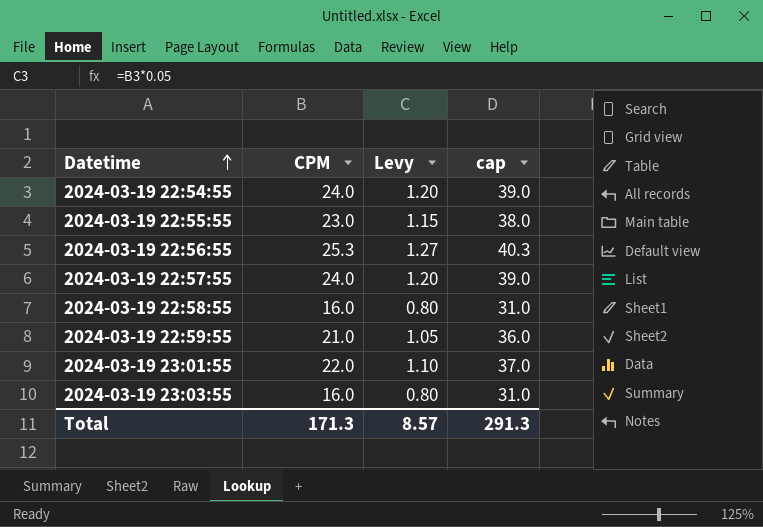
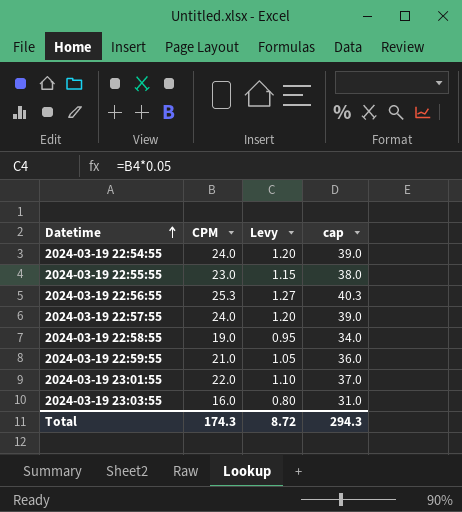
2024-03-19 22:58:55 | CPM: 16.0 -> 19.0
2024-03-19 22:58:55 | Levy: 0.80 -> 0.95
2024-03-19 22:58:55 | cap: 31.0 -> 34.0
Total | CPM: 171.3 -> 174.3
Total | Levy: 8.57 -> 8.72
Total | cap: 291.3 -> 294.3

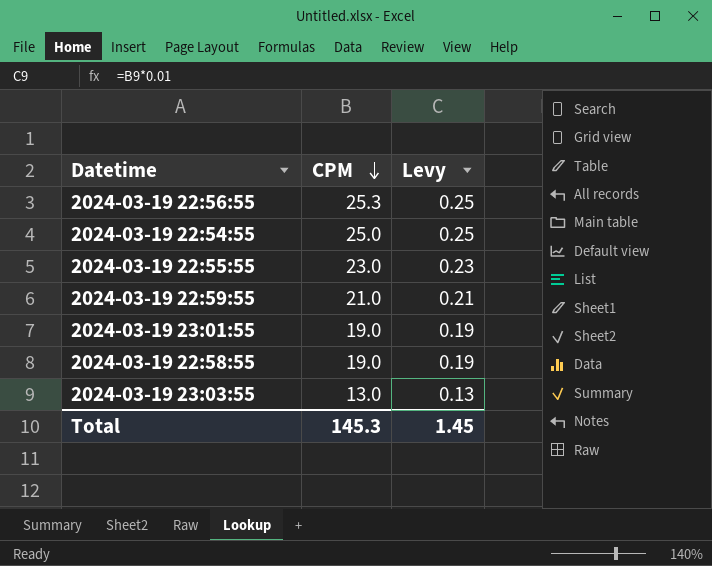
row order: Datetime ascending -> CPM descending
column cap | formula: [CPM] + 15 -> none
column Levy | formula: [CPM] * 0.05 -> [CPM] * 0.01
row 2024-03-19 22:57:55: 24.0 | 1.20 | 39.0 -> none
2024-03-19 22:54:55 | CPM: 24.0 -> 25.0
2024-03-19 23:01:55 | CPM: 22.0 -> 19.0
2024-03-19 23:03:55 | CPM: 16.0 -> 13.0
Total | CPM: 174.3 -> 145.3
Total | Levy: 8.72 -> 1.45

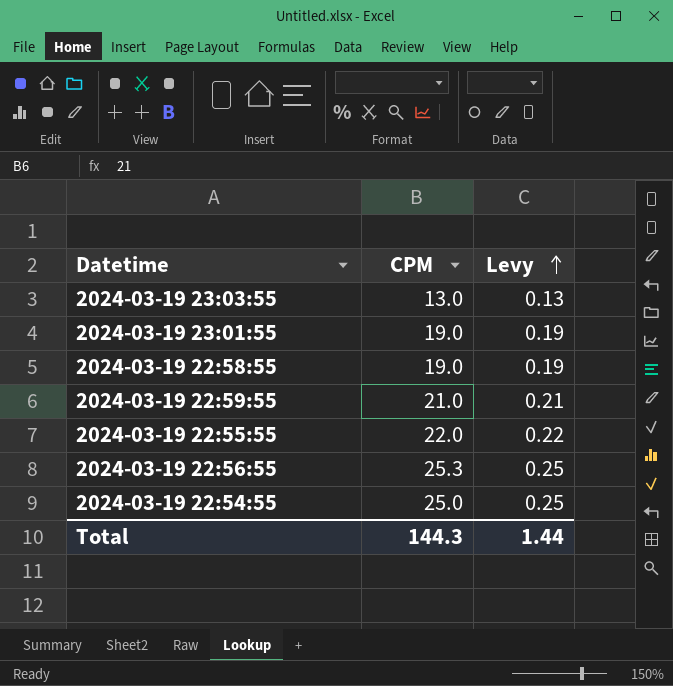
row order: CPM descending -> Levy ascending
2024-03-19 22:55:55 | CPM: 23.0 -> 22.0
2024-03-19 22:55:55 | Levy: 0.23 -> 0.22
Total | CPM: 145.3 -> 144.3
Total | Levy: 1.45 -> 1.44

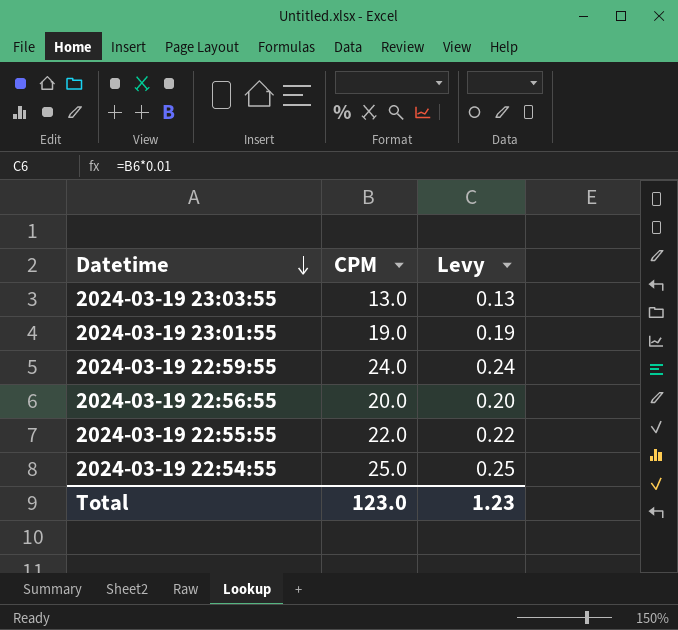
row order: Levy ascending -> Datetime descending
row 2024-03-19 22:58:55: 19.0 | 0.19 -> none
2024-03-19 22:59:55 | CPM: 21.0 -> 24.0
2024-03-19 22:59:55 | Levy: 0.21 -> 0.24
2024-03-19 22:56:55 | CPM: 25.3 -> 20.0
2024-03-19 22:56:55 | Levy: 0.25 -> 0.20
Total | CPM: 144.3 -> 123.0
Total | Levy: 1.44 -> 1.23

